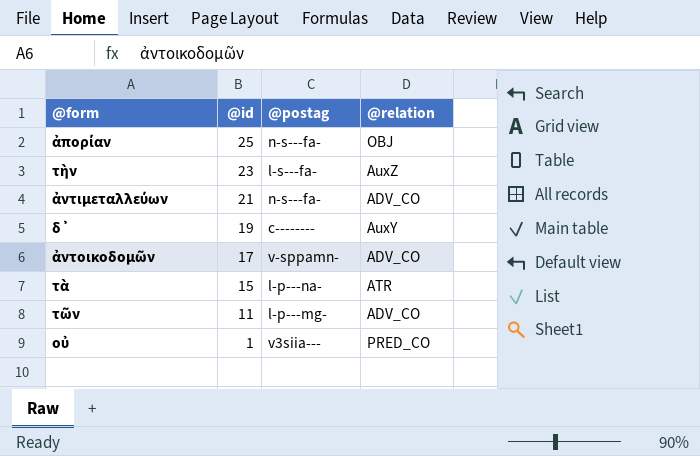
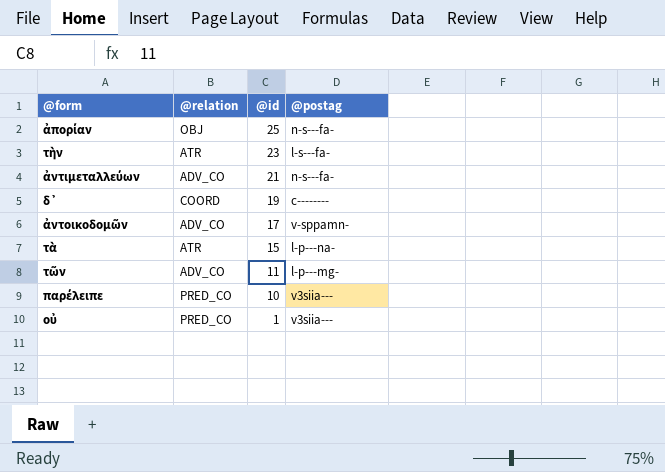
column @relation | position: 4 -> 2
τὴν | @relation: AuxZ -> ATR
δ᾽ | @relation: AuxY -> COORD
row παρέλειπε: none -> PRED_CO | 10 | v3siia---

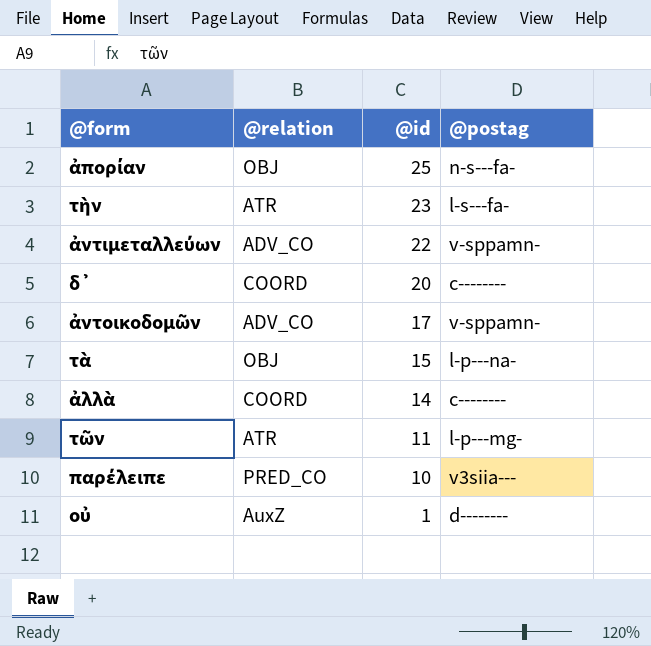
ἀντιμεταλλεύων | @id: 21 -> 22
ἀντιμεταλλεύων | @postag: n-s---fa- -> v-sppamn-
δ᾽ | @id: 19 -> 20
τὰ | @relation: ATR -> OBJ
row ἀλλὰ: none -> COORD | 14 | c--------
τῶν | @relation: ADV_CO -> ATR
οὐ | @relation: PRED_CO -> AuxZ
οὐ | @postag: v3siia--- -> d--------

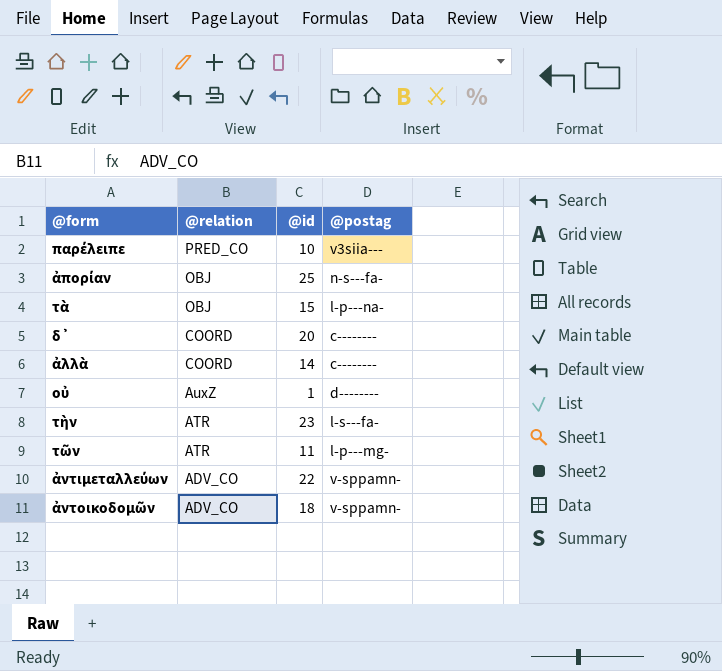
row order: @id descending -> @relation descending
ἀντοικοδομῶν | @id: 17 -> 18

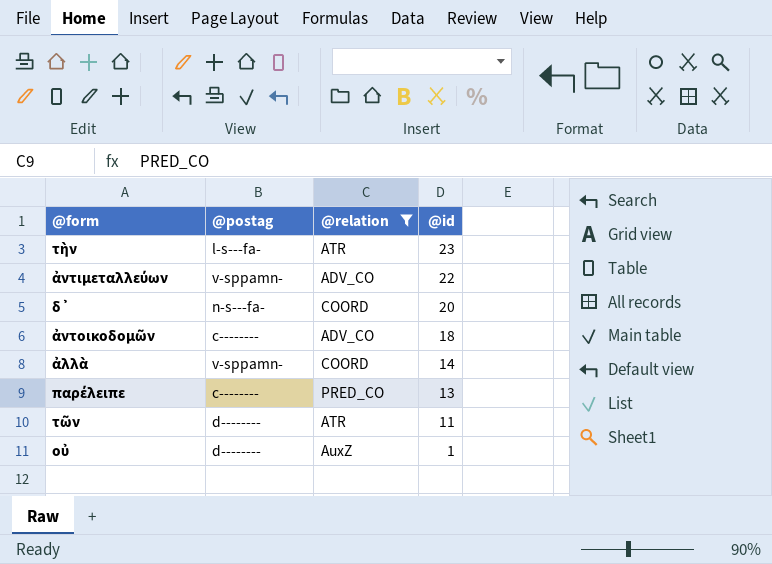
filter: none -> @relation != OBJ
row order: @relation descending -> @id descending
column @postag | position: 4 -> 2
δ᾽ | @postag: c-------- -> n-s---fa-
ἀντοικοδομῶν | @postag: v-sppamn- -> c--------
ἀλλὰ | @postag: c-------- -> v-sppamn-
παρέλειπε | @postag: v3siia--- -> c--------
παρέλειπε | @id: 10 -> 13
τῶν | @postag: l-p---mg- -> d--------

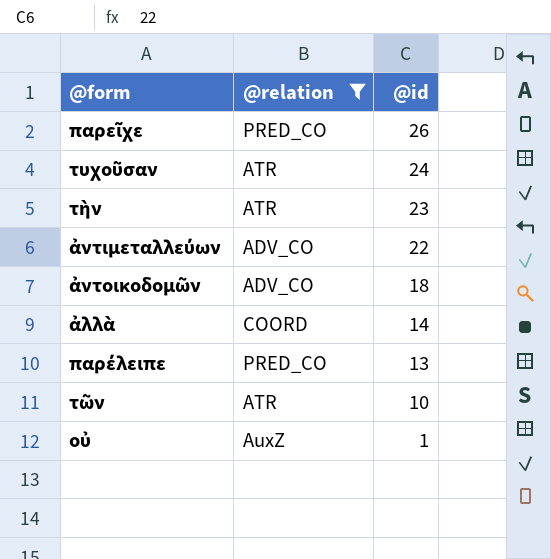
column @postag | position: 2 -> none
row δ᾽: n-s---fa- | COORD | 20 -> none
row παρεῖχε: none -> PRED_CO | 26
row τυχοῦσαν: none -> ATR | 24
τῶν | @id: 11 -> 10

